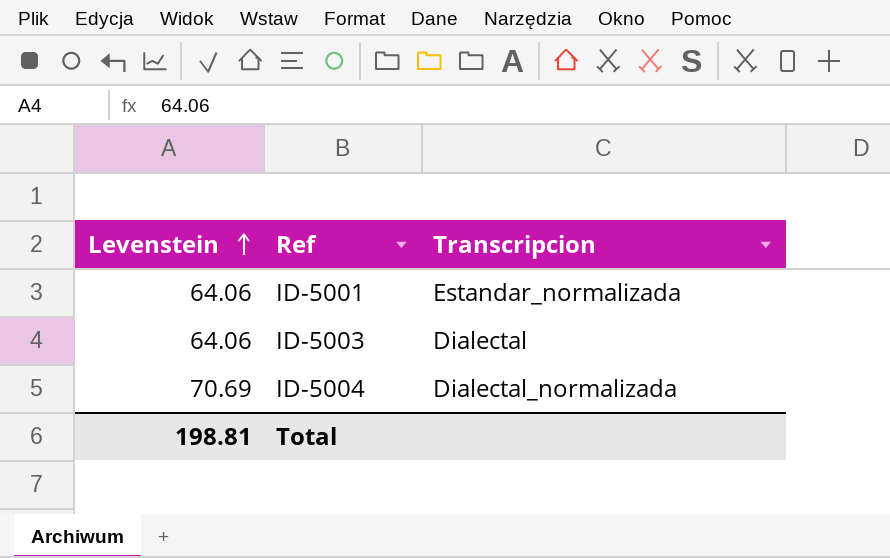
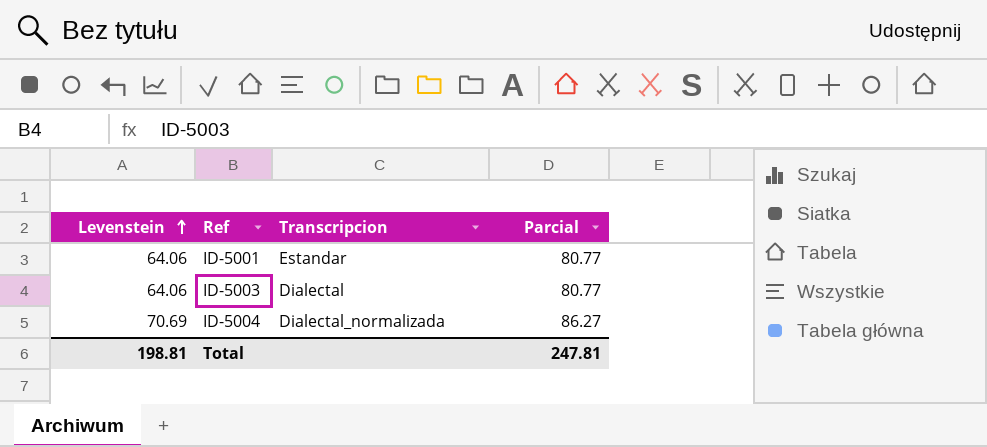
column Parcial | position: none -> 4
ID-5001 | Transcripcion: Estandar_normalizada -> Estandar

